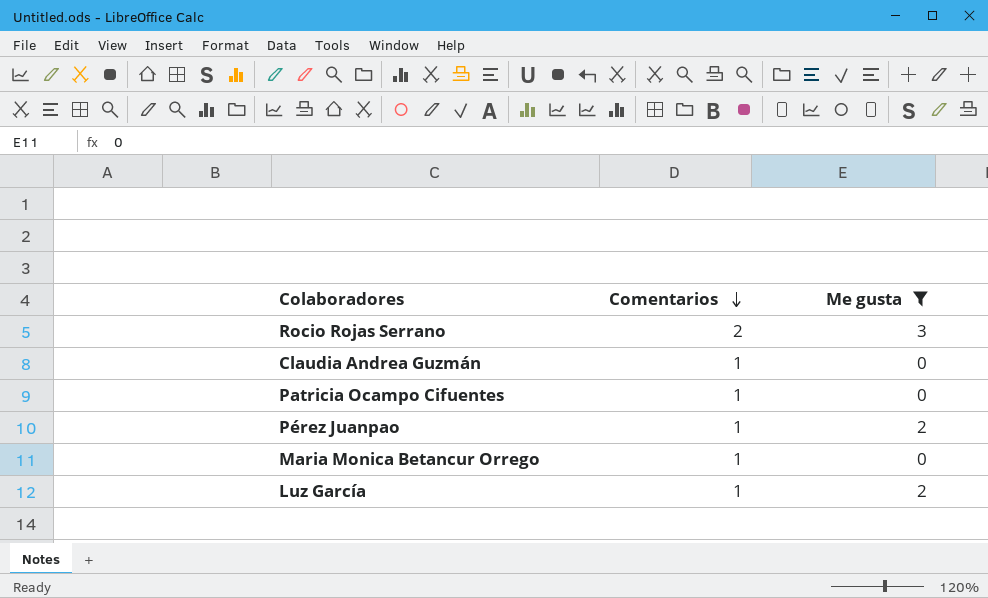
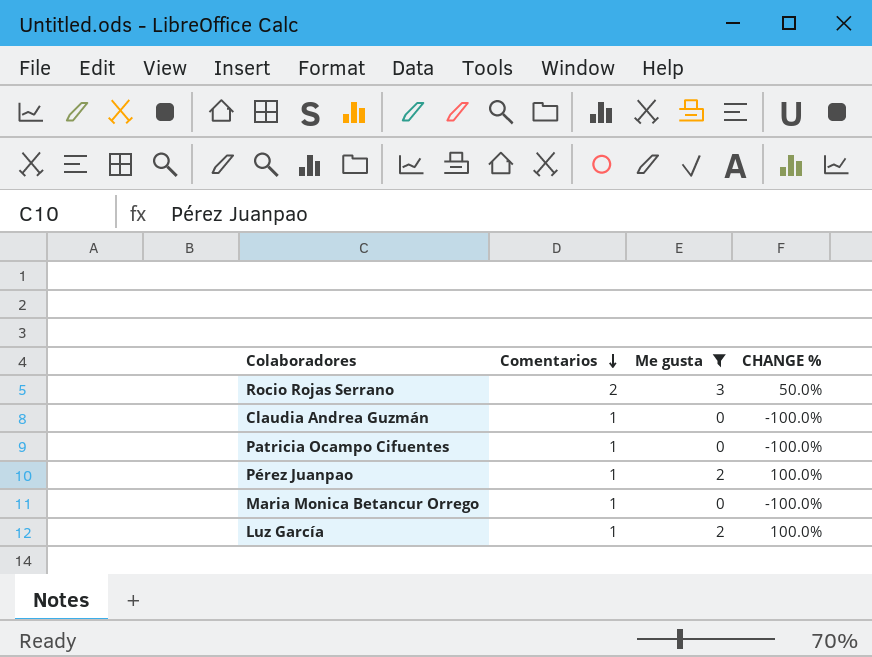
column CHANGE % | formula: none -> ([Me gusta] - [Comentarios]) / [Comentarios]

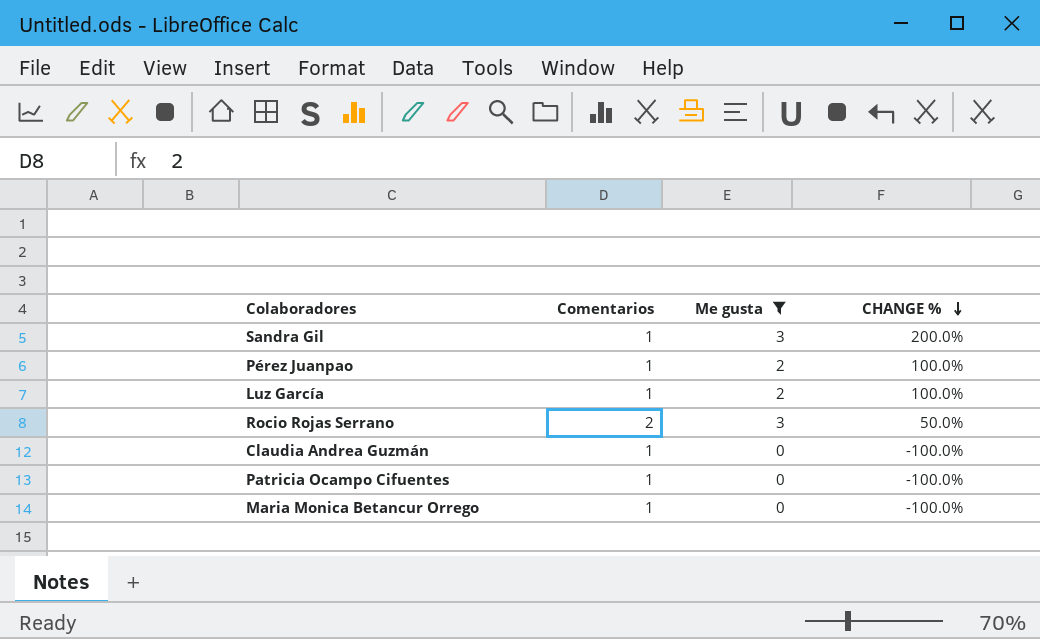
row order: Comentarios descending -> CHANGE % descending
row Sandra Gil: none -> 1 | 3 | 200.0%

